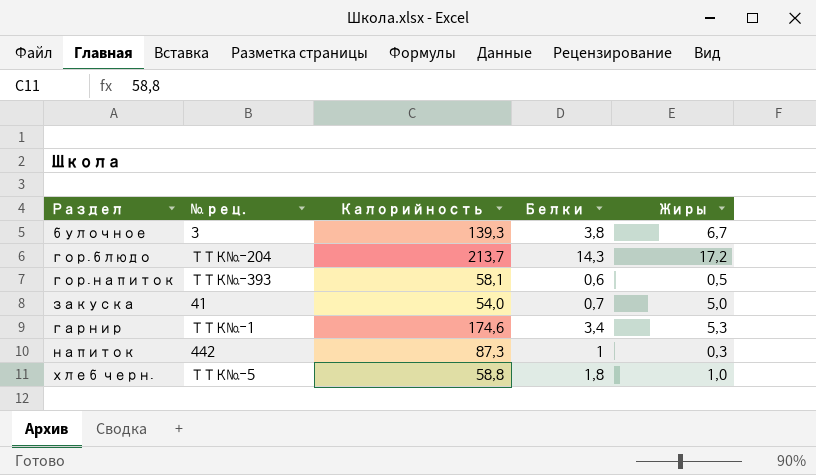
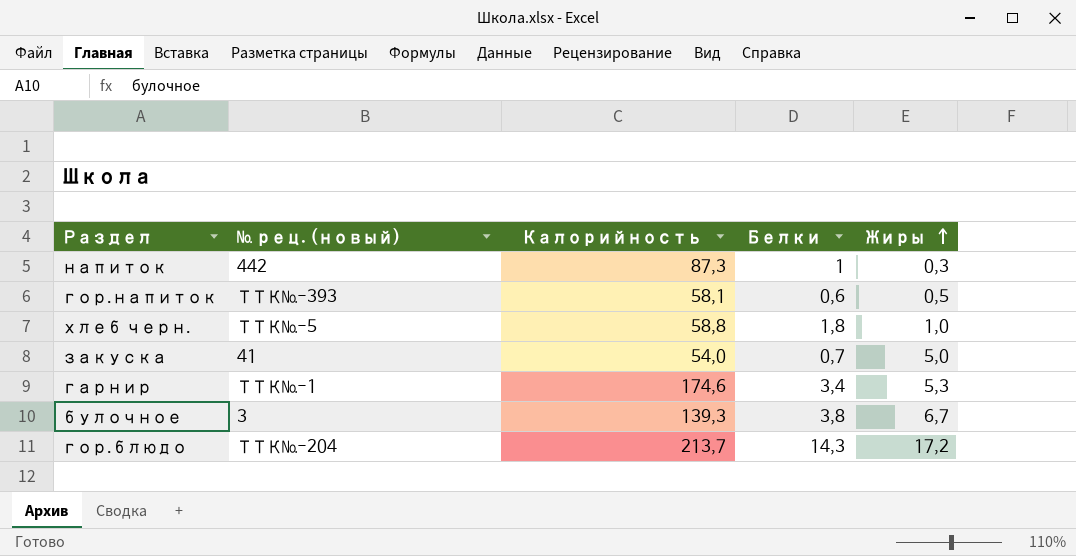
row order: none -> Жиры ascending
column name: № рец. -> № рец. (новый)

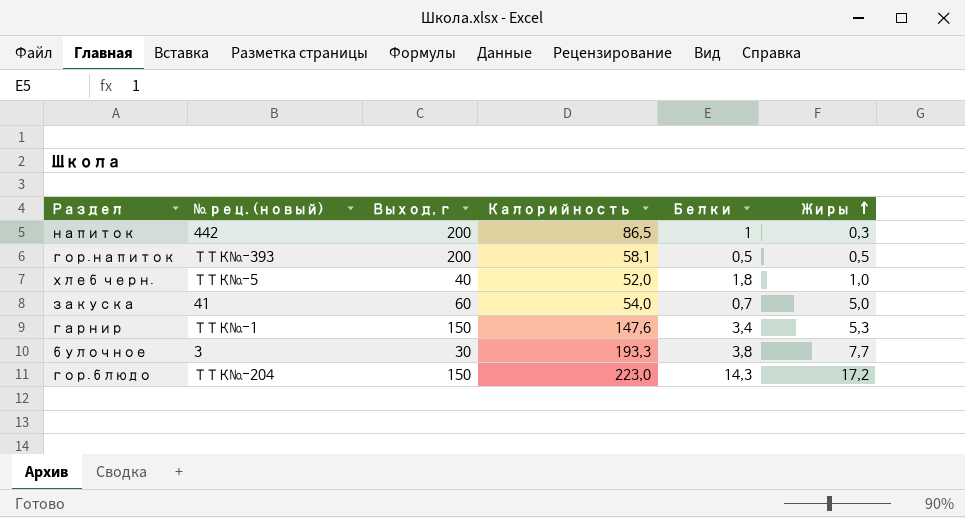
column Выход, г | position: none -> 3
напиток | Калорийность: 87,3 -> 86,5
гор.напиток | Белки: 0,6 -> 0,5
хлеб черн. | Калорийность: 58,8 -> 52,0
гарнир | Калорийность: 174,6 -> 147,6
булочное | Калорийность: 139,3 -> 193,3
булочное | Жиры: 6,7 -> 7,7
гор.блюдо | Калорийность: 213,7 -> 223,0

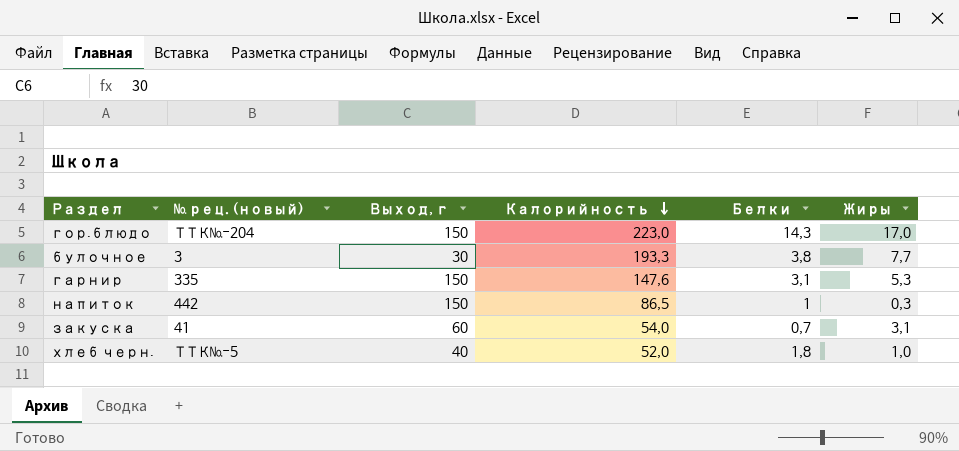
row order: Жиры ascending -> Калорийность descending
row гор.напиток: ТТК№-393 | 200 | 58,1 | 0,5 | 0,5 -> none
гор.блюдо | Жиры: 17,2 -> 17,0
гарнир | № рец. (новый): ТТК№-1 -> 335
гарнир | Белки: 3,4 -> 3,1
напиток | Выход, г: 200 -> 150
закуска | Жиры: 5,0 -> 3,1

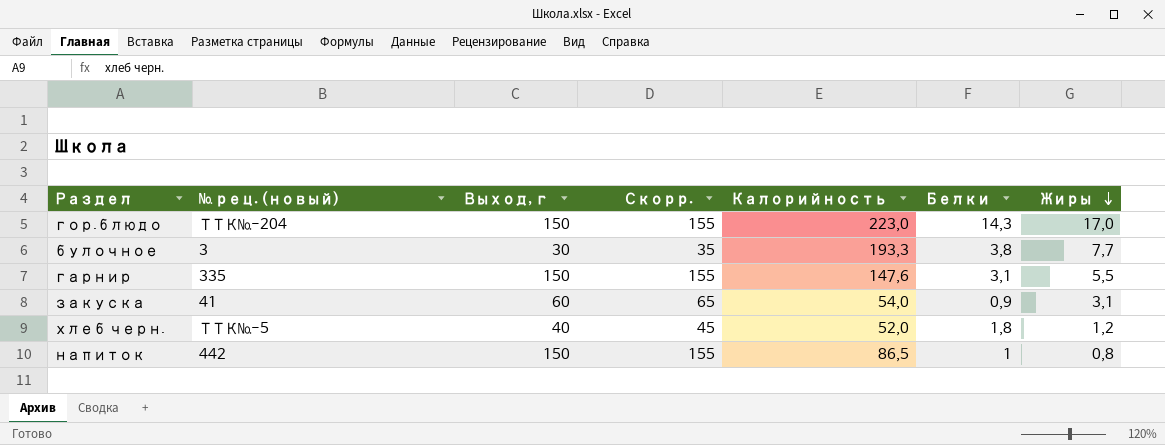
row order: Калорийность descending -> Жиры descending
column Скорр. | formula: none -> [Выход, г] + 5
гарнир | Жиры: 5,3 -> 5,5
закуска | Белки: 0,7 -> 0,9
хлеб черн. | Жиры: 1,0 -> 1,2
напиток | Жиры: 0,3 -> 0,8

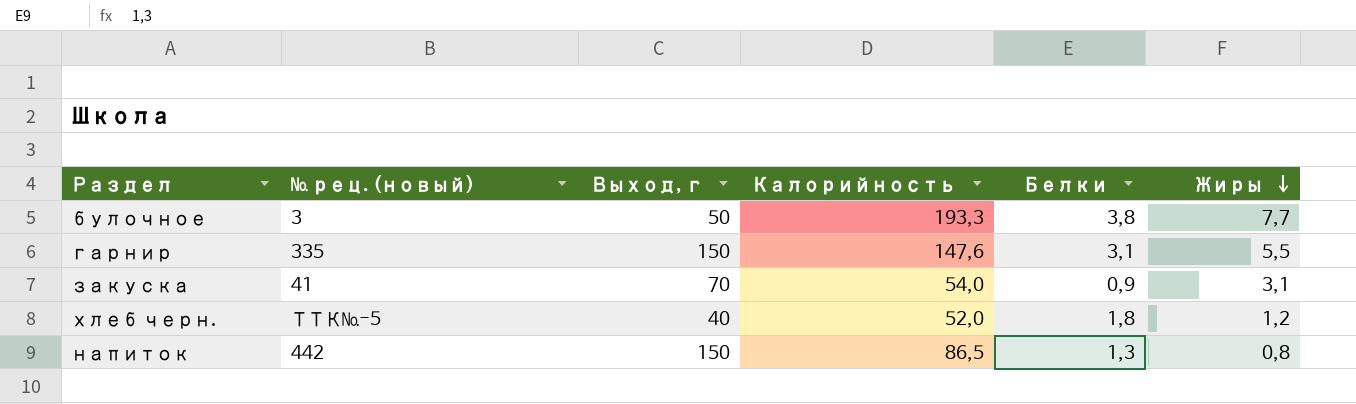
column Скорр. | formula: [Выход, г] + 5 -> none
row гор.блюдо: ТТК№-204 | 150 | 155 | 223,0 | 14,3 | 17,0 -> none
булочное | Выход, г: 30 -> 50
закуска | Выход, г: 60 -> 70
напиток | Белки: 1 -> 1,3

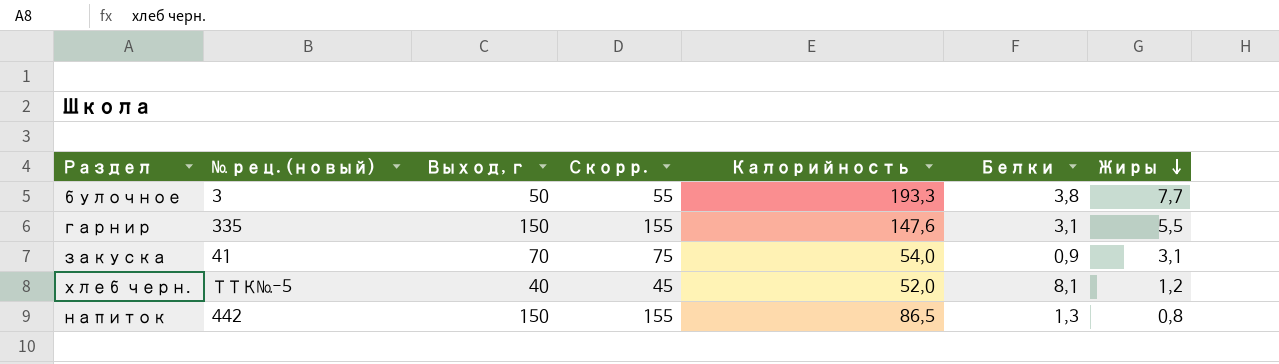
column Скорр. | formula: none -> [Выход, г] + 5
хлеб черн. | Белки: 1,8 -> 8,1

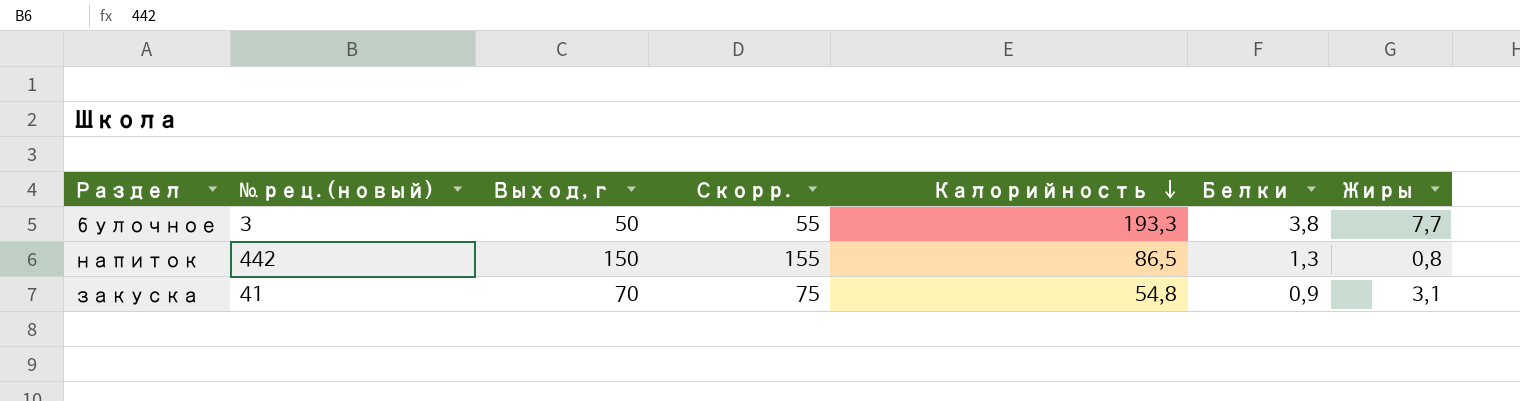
row order: Жиры descending -> Калорийность descending
row гарнир: 335 | 150 | 155 | 147,6 | 3,1 | 5,5 -> none
row хлеб черн.: ТТК№-5 | 40 | 45 | 52,0 | 8,1 | 1,2 -> none
закуска | Калорийность: 54,0 -> 54,8

